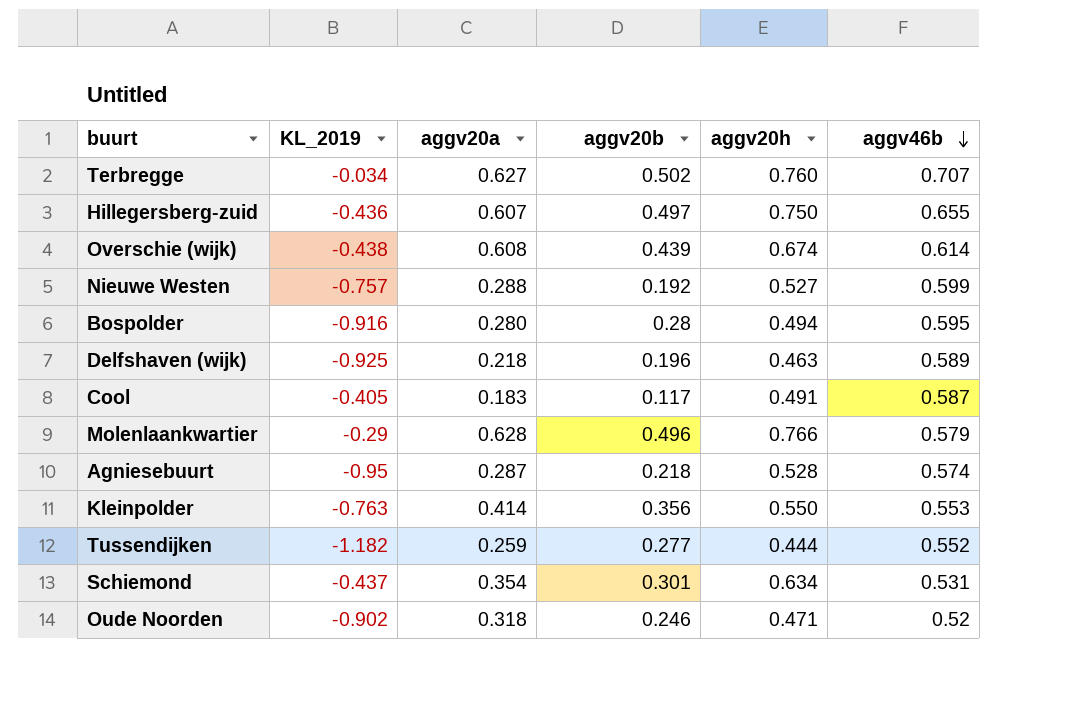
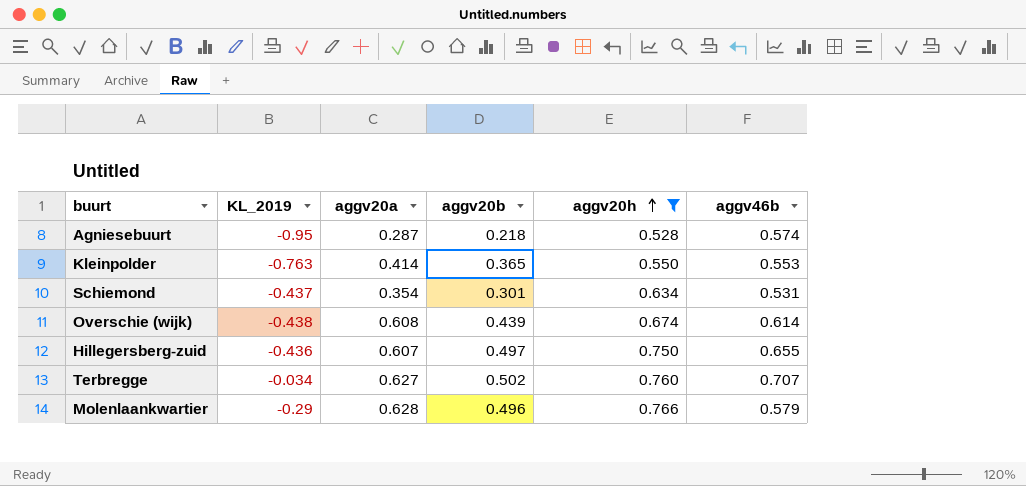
filter: none -> aggv20h >= 0.528
row order: aggv46b descending -> aggv20h ascending
Kleinpolder | aggv20b: 0.356 -> 0.365

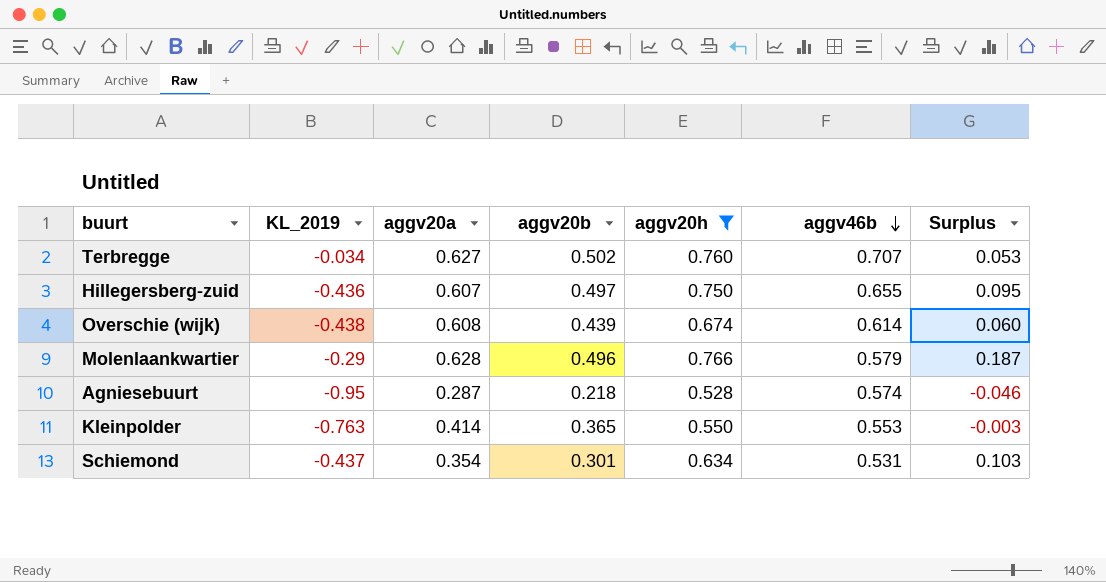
row order: aggv20h ascending -> aggv46b descending
column Surplus | formula: none -> [aggv20h] - [aggv46b]

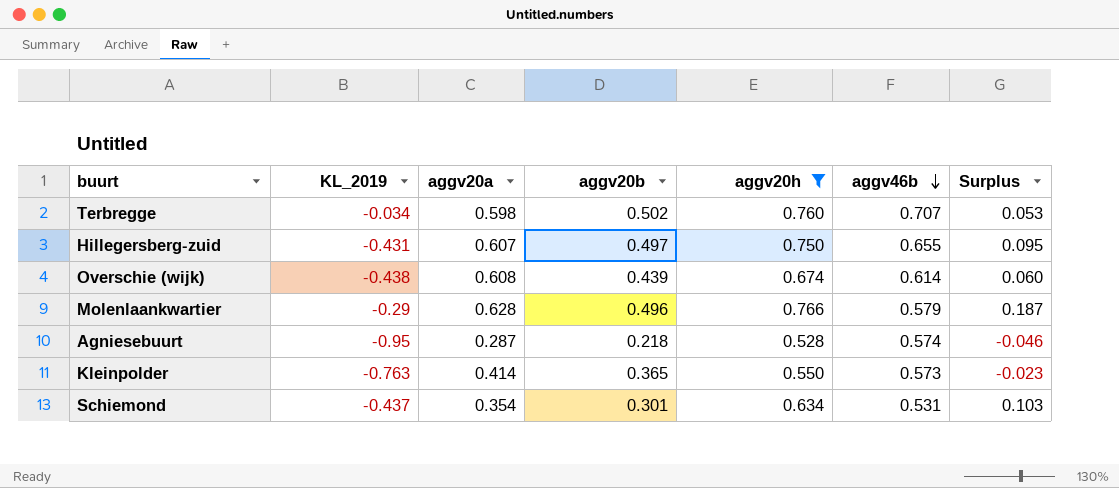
Terbregge | aggv20a: 0.627 -> 0.598
Hillegersberg-zuid | KL_2019: -0.436 -> -0.431
Kleinpolder | aggv46b: 0.553 -> 0.573
Kleinpolder | Surplus: -0.003 -> -0.023

